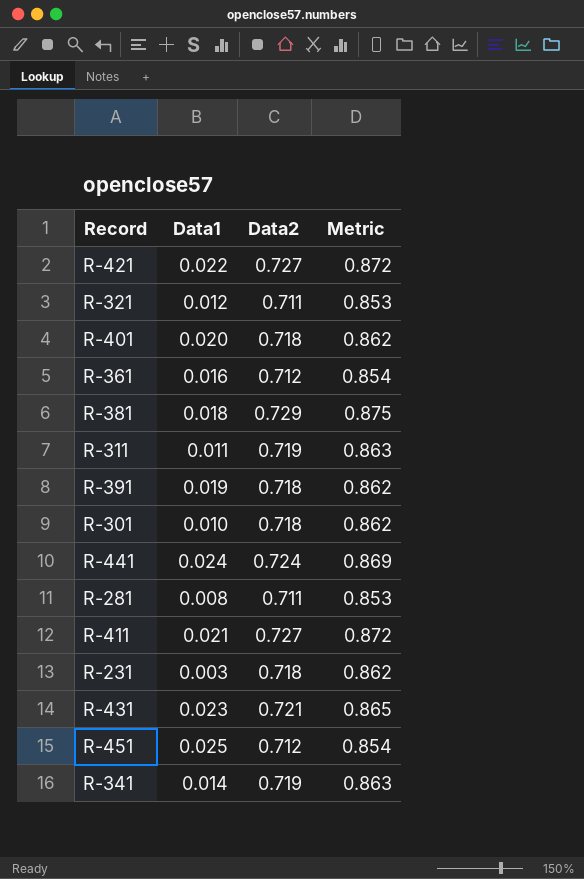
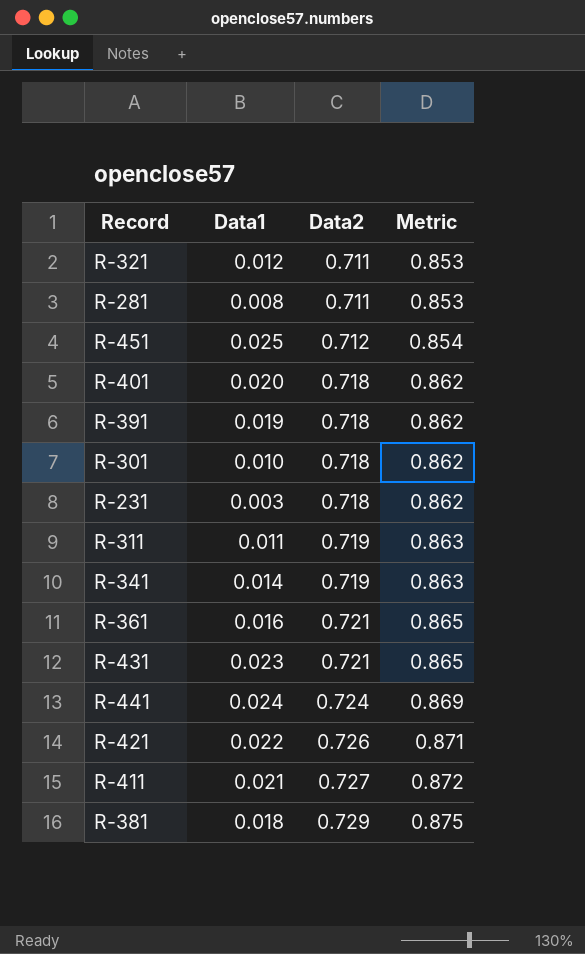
row order: none -> Data2 ascending
R-361 | Data2: 0.712 -> 0.721
R-361 | Metric: 0.854 -> 0.865
R-421 | Data2: 0.727 -> 0.726
R-421 | Metric: 0.872 -> 0.871

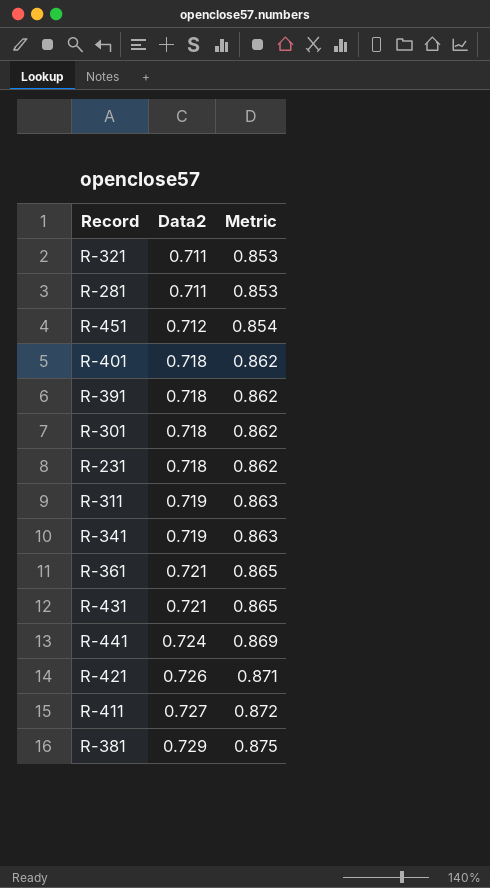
column Data1 | position: 2 -> none

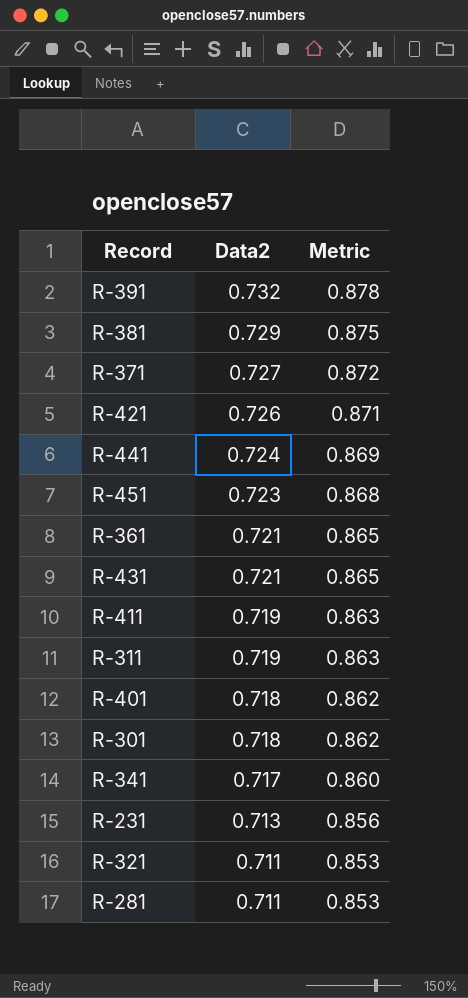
row order: Data2 ascending -> Data2 descending
R-391 | Data2: 0.718 -> 0.732
R-391 | Metric: 0.862 -> 0.878
row R-371: none -> 0.727 | 0.872
R-451 | Data2: 0.712 -> 0.723
R-451 | Metric: 0.854 -> 0.868
R-411 | Data2: 0.727 -> 0.719
R-411 | Metric: 0.872 -> 0.863
R-341 | Data2: 0.719 -> 0.717
R-341 | Metric: 0.863 -> 0.860
R-231 | Data2: 0.718 -> 0.713
R-231 | Metric: 0.862 -> 0.856

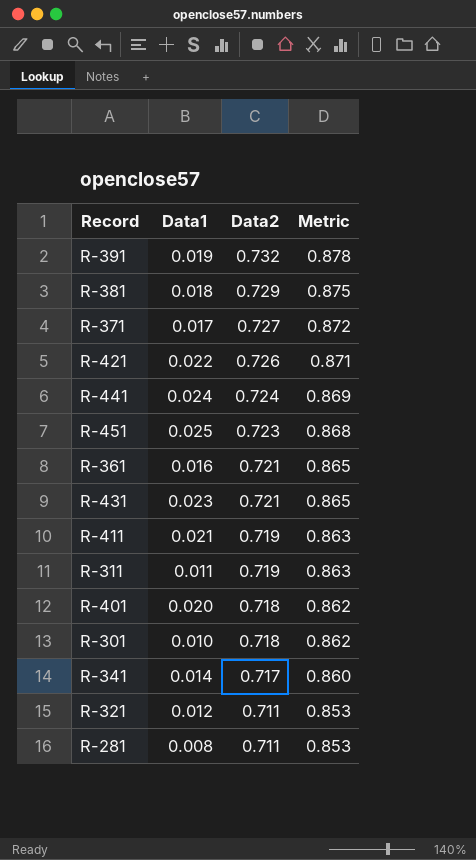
column Data1 | position: none -> 2
row R-231: 0.713 | 0.856 -> none

